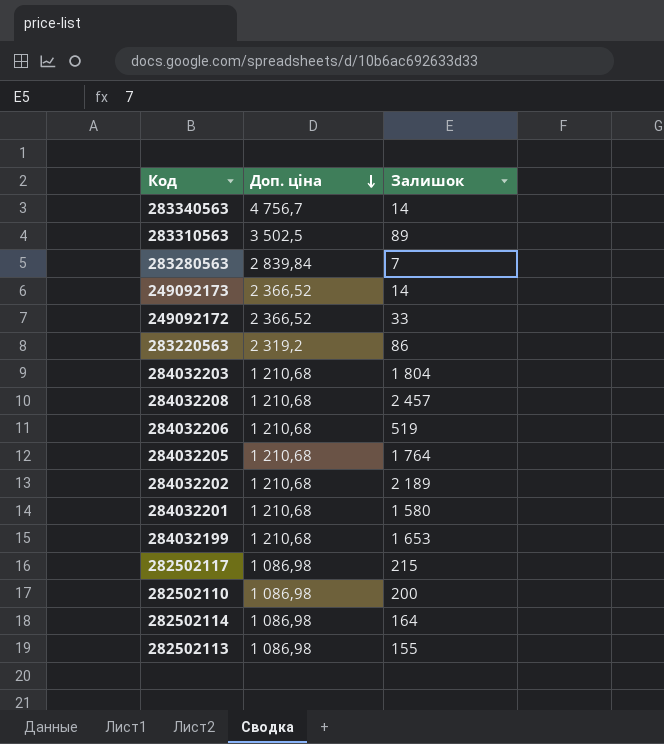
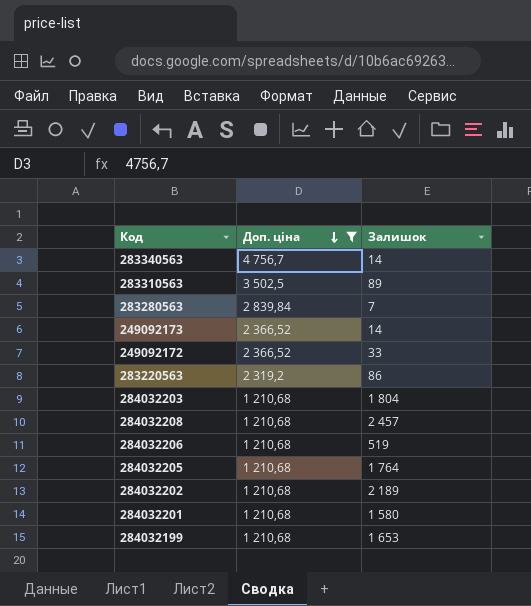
filter: none -> Доп. ціна != 1 086,98

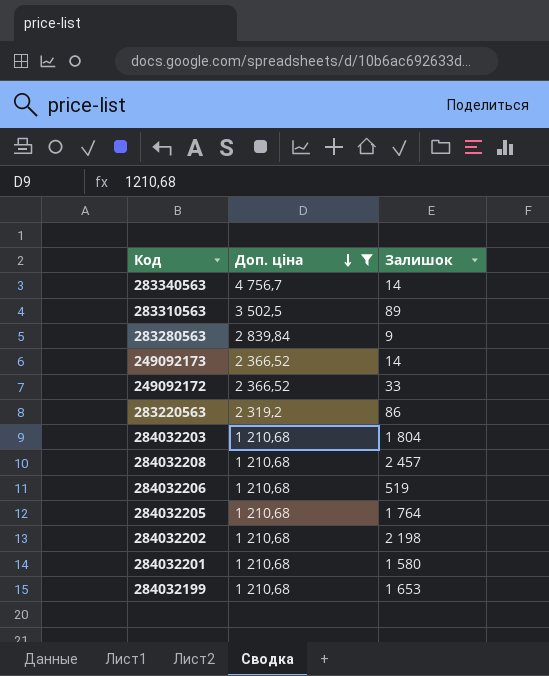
283280563 | Залишок: 7 -> 9
284032202 | Залишок: 2 189 -> 2 198

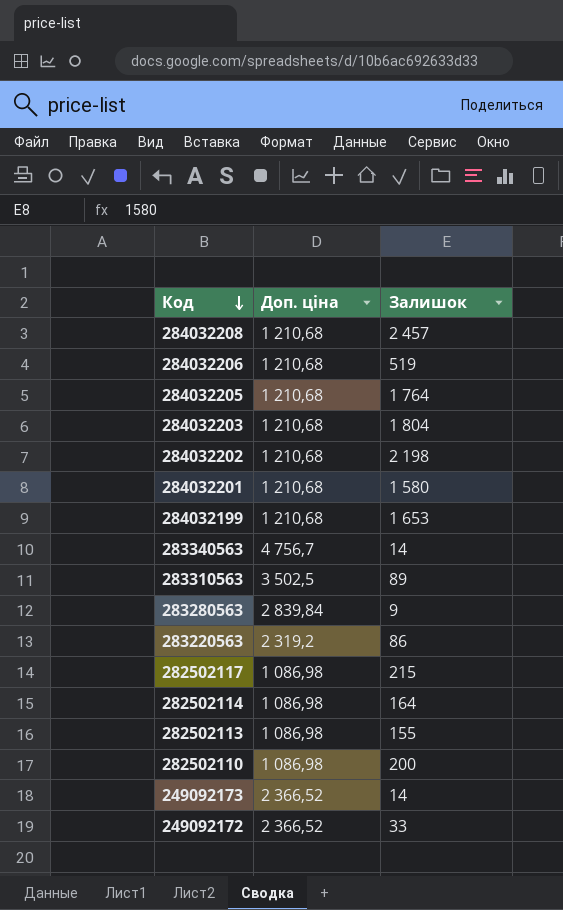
filter: Доп. ціна != 1 086,98 -> none
row order: Доп. ціна descending -> Код descending

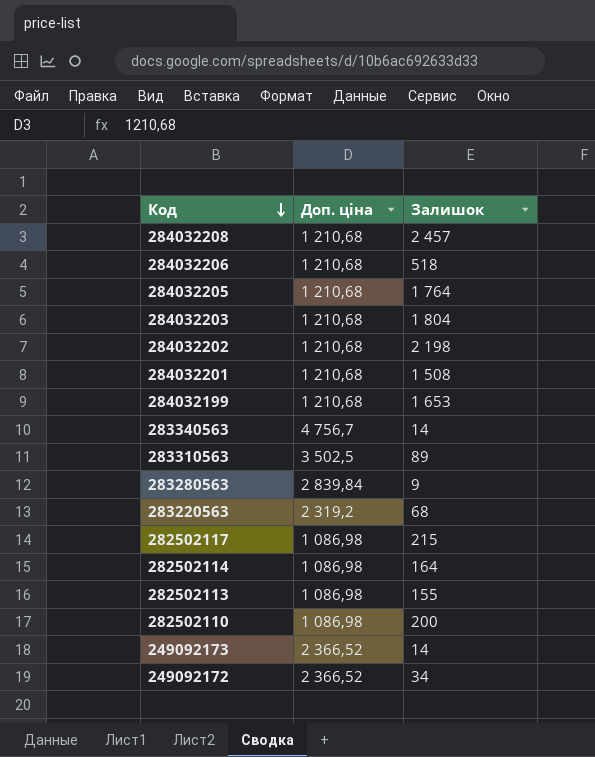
284032206 | Залишок: 519 -> 518
284032201 | Залишок: 1 580 -> 1 508
283220563 | Залишок: 86 -> 68
249092172 | Залишок: 33 -> 34

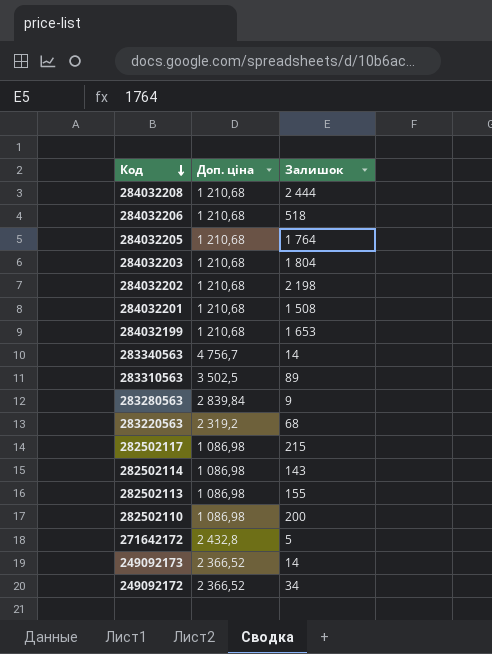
284032208 | Залишок: 2 457 -> 2 444
282502114 | Залишок: 164 -> 143
row 271642172: none -> 2 432,8 | 5

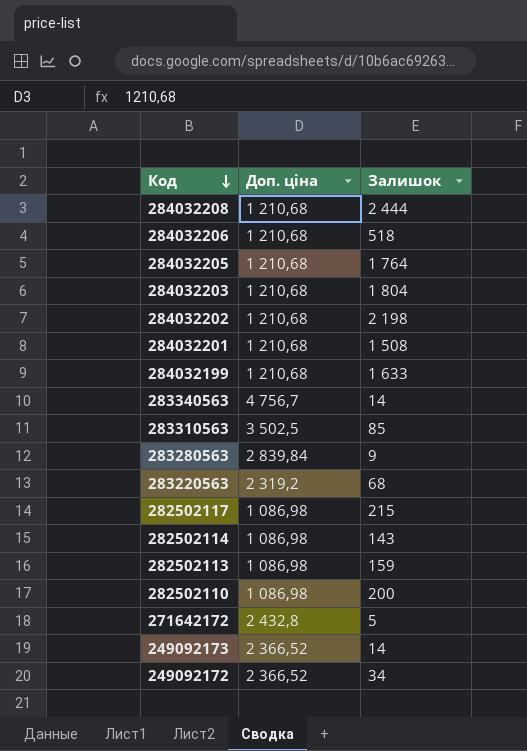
284032199 | Залишок: 1 653 -> 1 633
283310563 | Залишок: 89 -> 85
282502113 | Залишок: 155 -> 159

